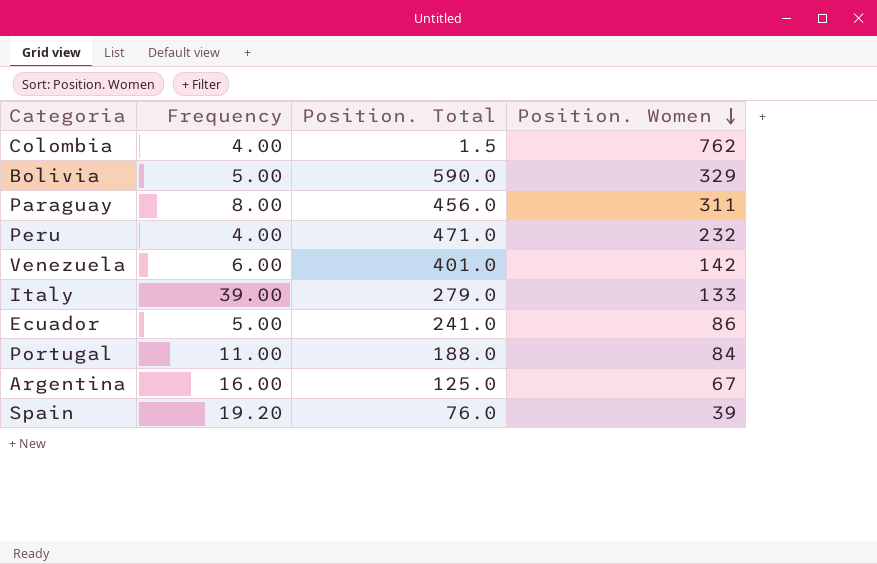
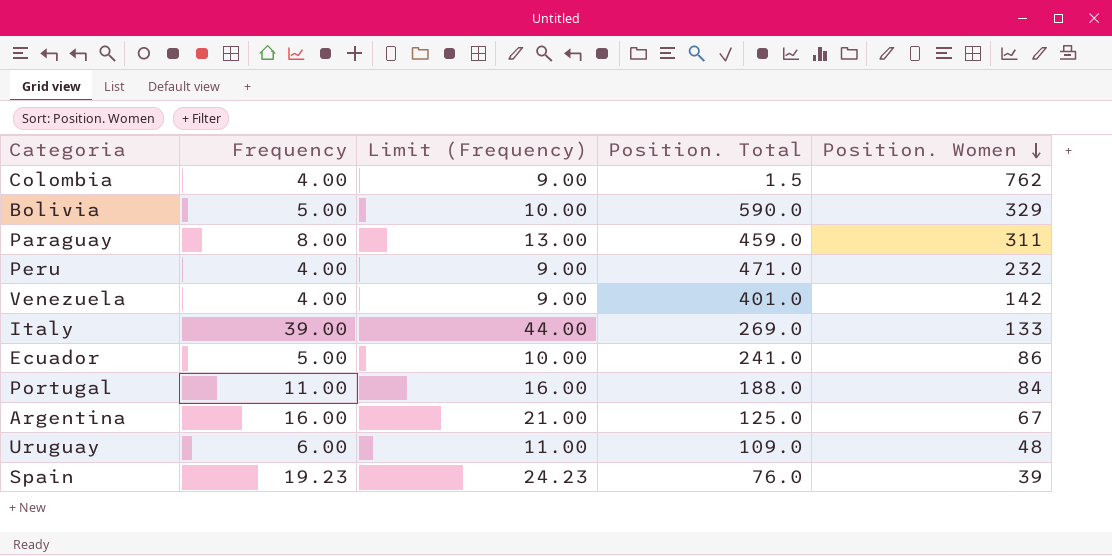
column Limit (Frequency) | formula: none -> [Frequency] + 5
Paraguay | Position. Total: 456.0 -> 459.0
Venezuela | Frequency: 6.00 -> 4.00
Italy | Position. Total: 279.0 -> 269.0
row Uruguay: none -> 6.00 | 11.00 | 109.0 | 48
Spain | Frequency: 19.20 -> 19.23

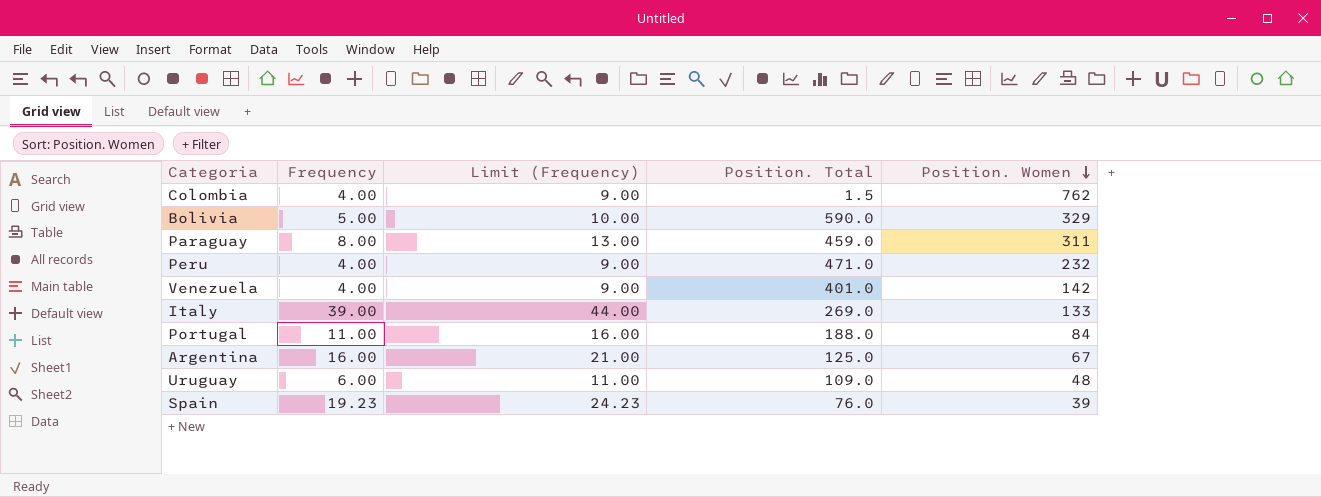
row Ecuador: 5.00 | 10.00 | 241.0 | 86 -> none

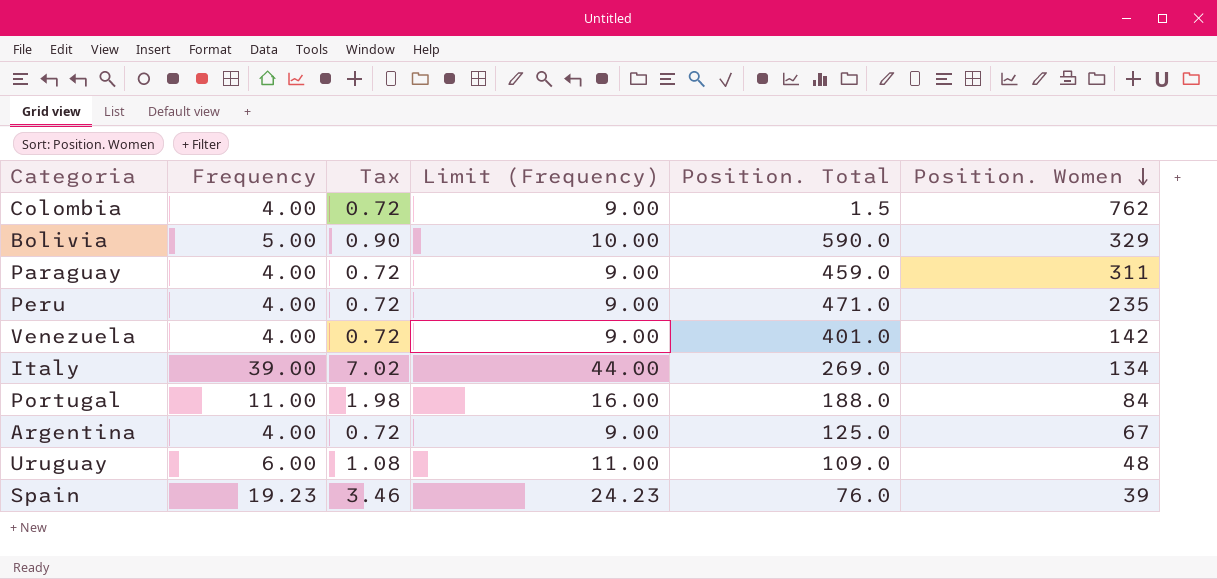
column Tax | formula: none -> [Frequency] * 0.18
Paraguay | Frequency: 8.00 -> 4.00
Paraguay | Limit (Frequency): 13.00 -> 9.00
Peru | Position. Women: 232 -> 235
Italy | Position. Women: 133 -> 134
Argentina | Frequency: 16.00 -> 4.00
Argentina | Limit (Frequency): 21.00 -> 9.00

